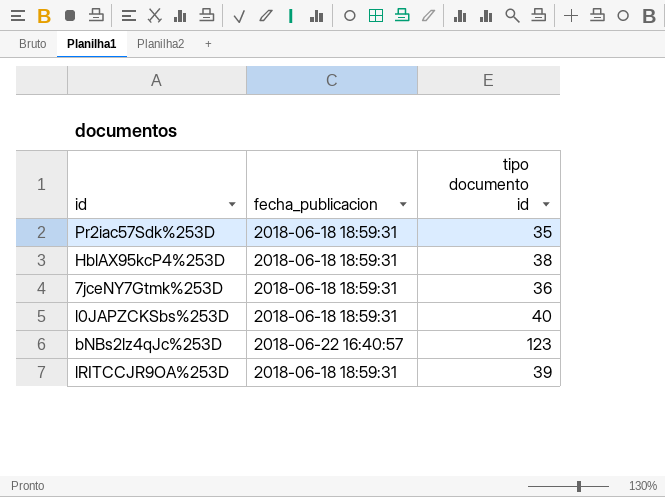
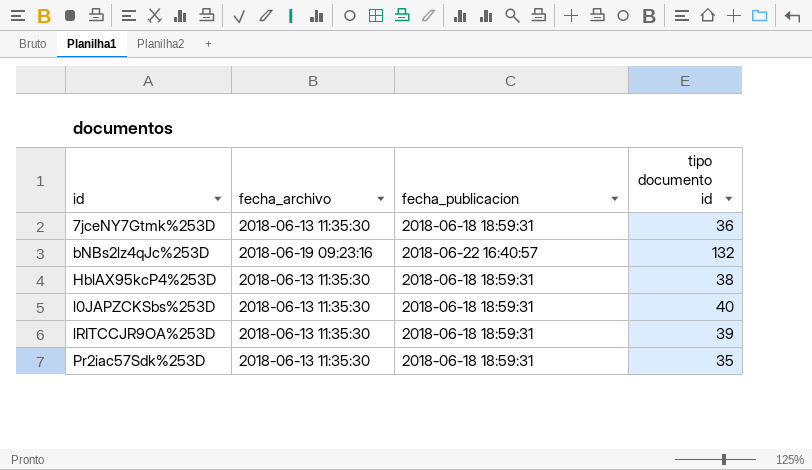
row order: none -> id ascending
column fecha_archivo | position: none -> 2
bNBs2lz4qJc%253D | tipo documento id: 123 -> 132

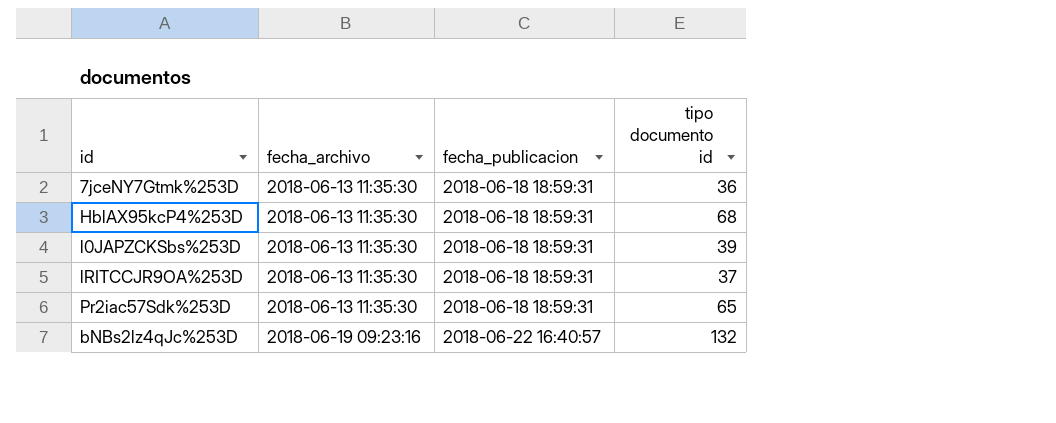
row order: id ascending -> fecha_archivo ascending
HblAX95kcP4%253D | tipo documento id: 38 -> 68
l0JAPZCKSbs%253D | tipo documento id: 40 -> 39
lRITCCJR9OA%253D | tipo documento id: 39 -> 37
Pr2iac57Sdk%253D | tipo documento id: 35 -> 65

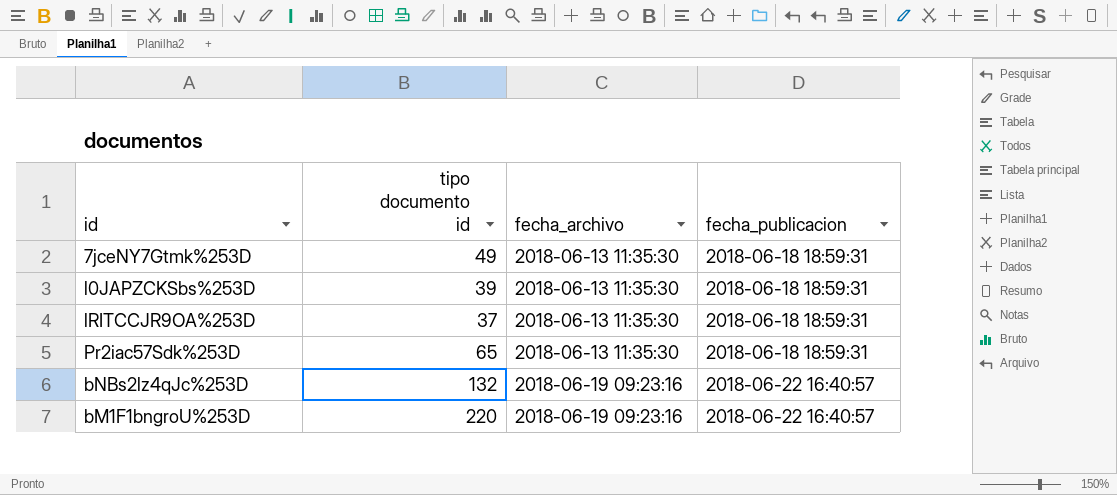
column tipo documento id | position: 4 -> 2
row HblAX95kcP4%253D: 2018-06-13 11:35:30 | 2018-06-18 18:59:31 | 68 -> none
7jceNY7Gtmk%253D | tipo documento id: 36 -> 49
row bM1F1bngroU%253D: none -> 220 | 2018-06-19 09:23:16 | 2018-06-22 16:40:57

